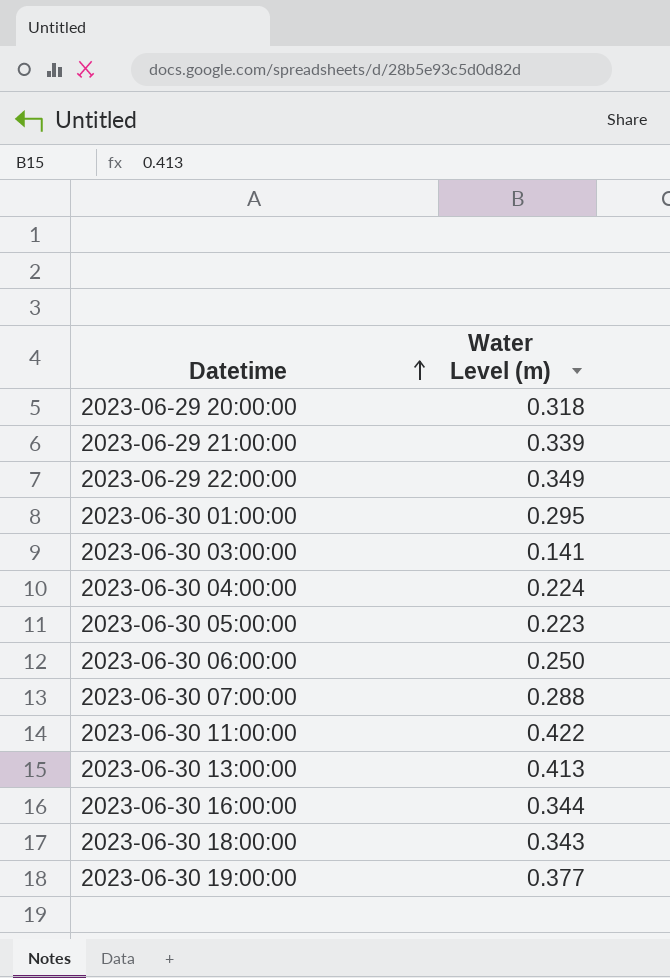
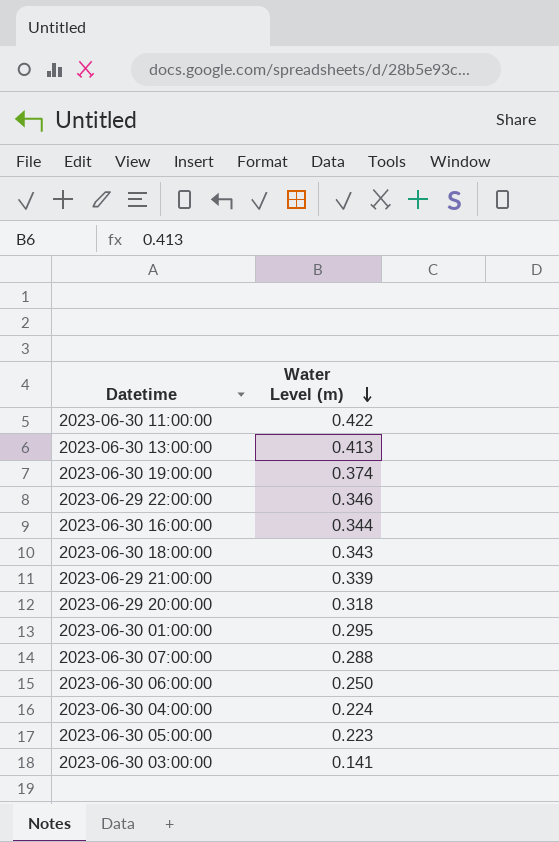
row order: Datetime ascending -> Water Level (m) descending
2023-06-30 19:00:00 | Water Level (m): 0.377 -> 0.374
2023-06-29 22:00:00 | Water Level (m): 0.349 -> 0.346

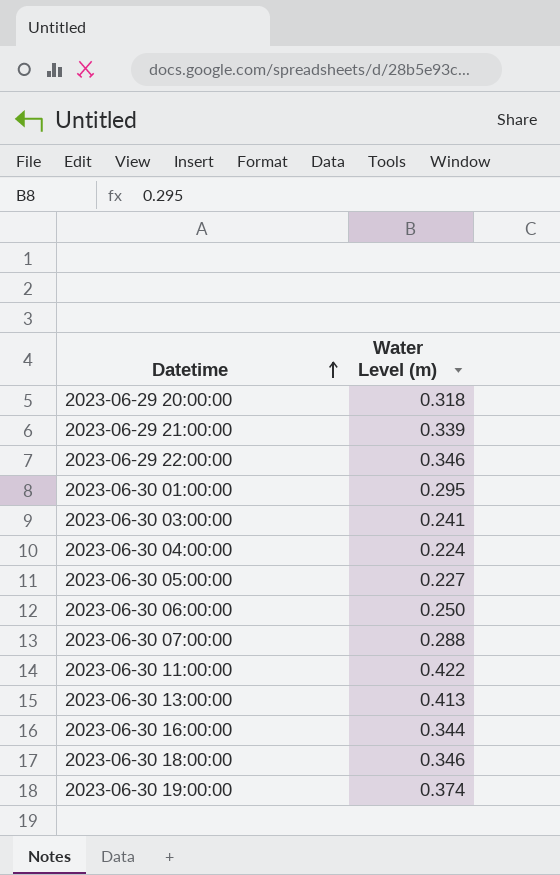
row order: Water Level (m) descending -> Datetime ascending
2023-06-30 03:00:00 | Water Level (m): 0.141 -> 0.241
2023-06-30 05:00:00 | Water Level (m): 0.223 -> 0.227
2023-06-30 18:00:00 | Water Level (m): 0.343 -> 0.346

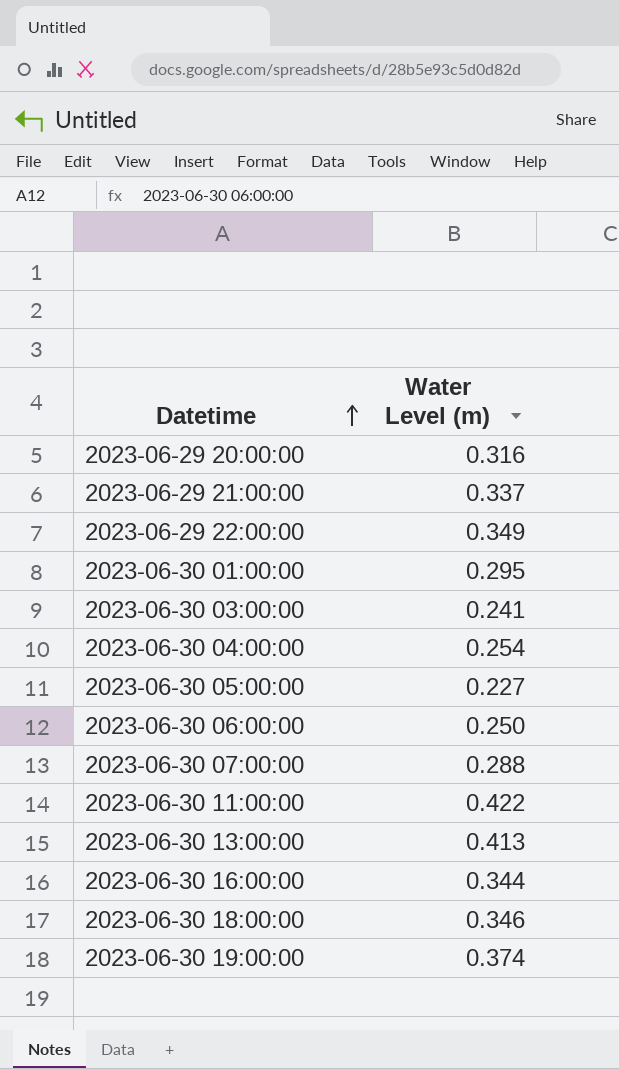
2023-06-29 20:00:00 | Water Level (m): 0.318 -> 0.316
2023-06-29 21:00:00 | Water Level (m): 0.339 -> 0.337
2023-06-29 22:00:00 | Water Level (m): 0.346 -> 0.349
2023-06-30 04:00:00 | Water Level (m): 0.224 -> 0.254

